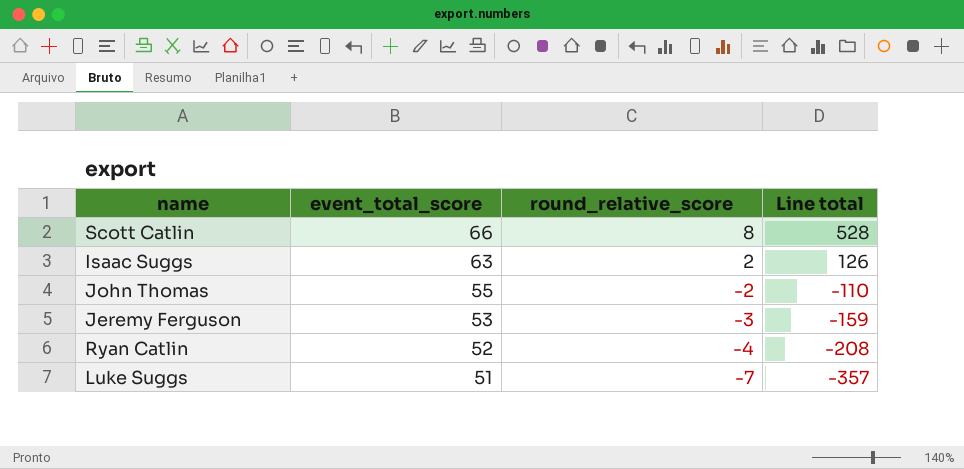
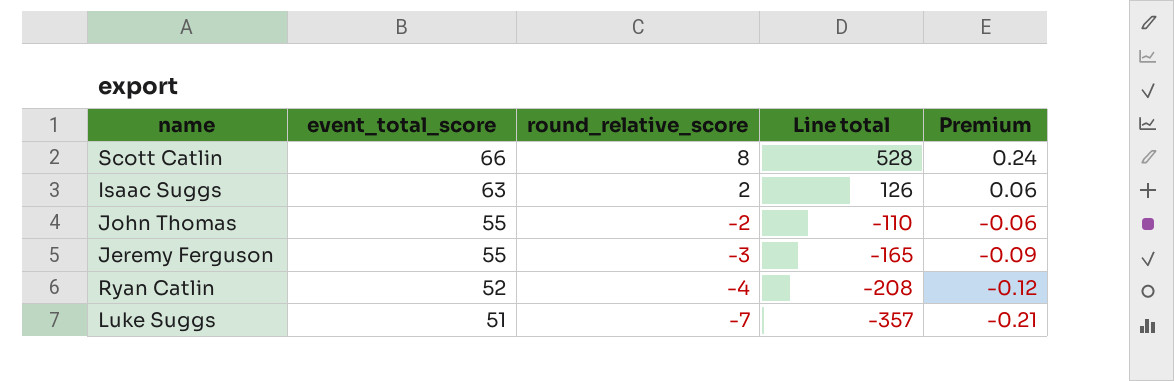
column Premium | formula: none -> [round_relative_score] * 0.03
Jeremy Ferguson | event_total_score: 53 -> 55
Jeremy Ferguson | Line total: -159 -> -165

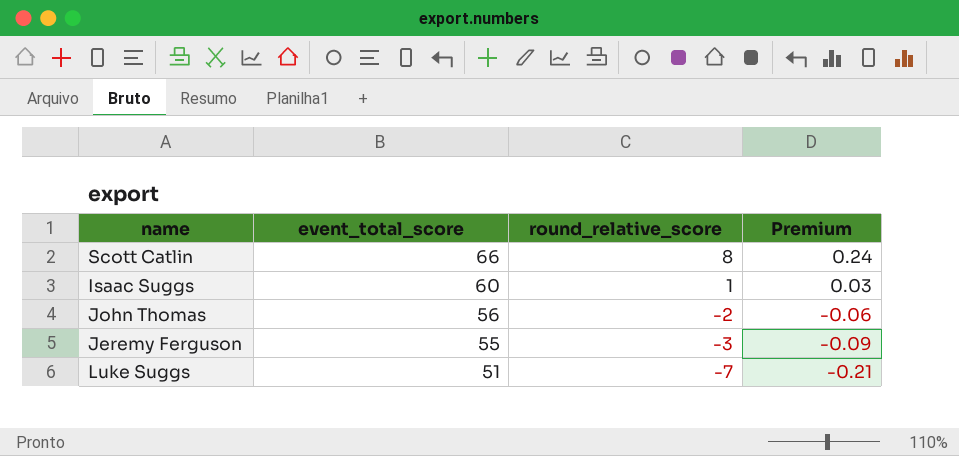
column Line total | formula: [event_total_score] * [round_relative_score] -> none
row Ryan Catlin: 52 | -4 | -208 | -0.12 -> none
Isaac Suggs | event_total_score: 63 -> 60
Isaac Suggs | round_relative_score: 2 -> 1
Isaac Suggs | Premium: 0.06 -> 0.03
John Thomas | event_total_score: 55 -> 56

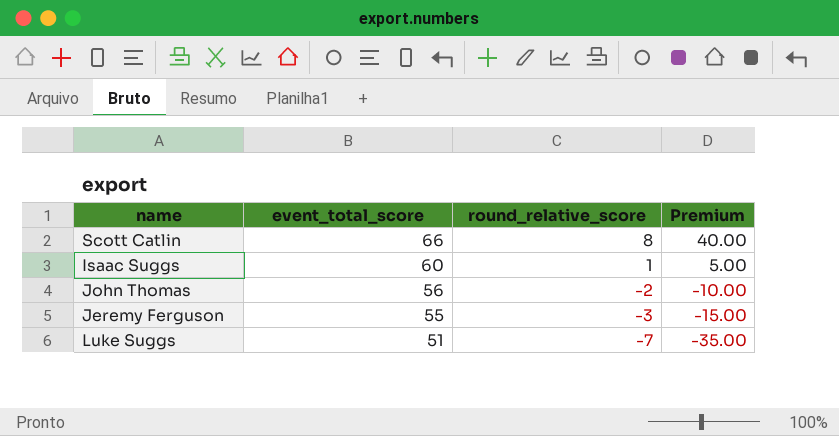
column Premium | formula: [round_relative_score] * 0.03 -> [round_relative_score] * 5

